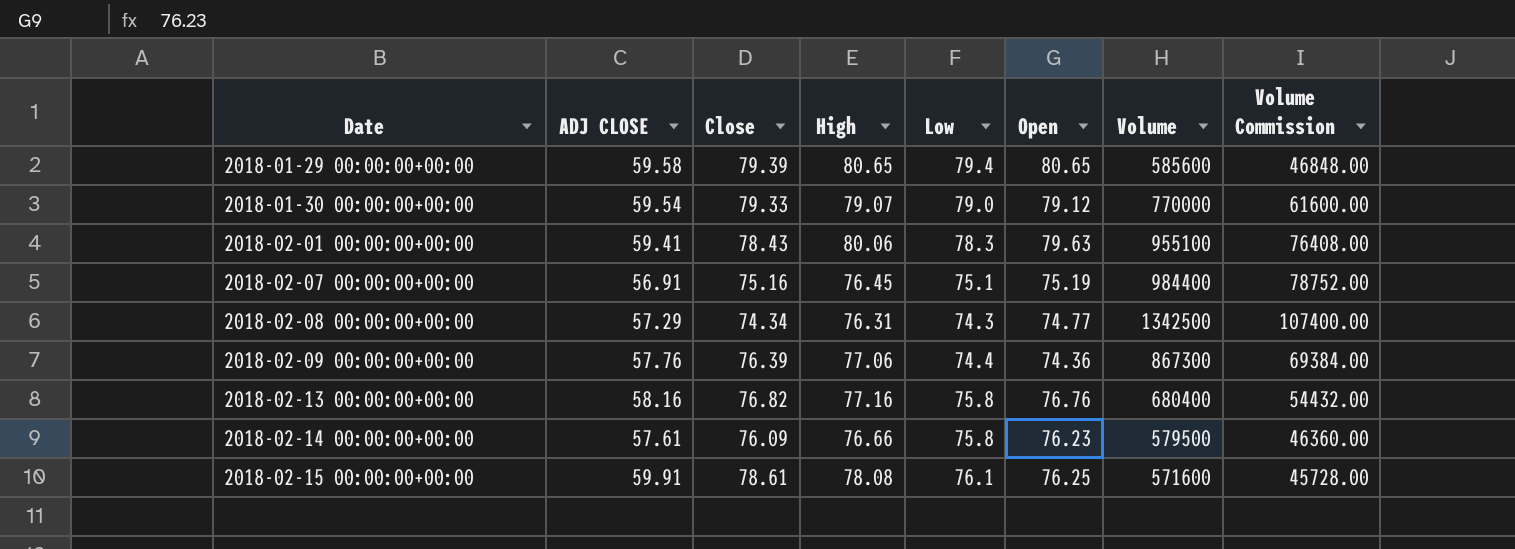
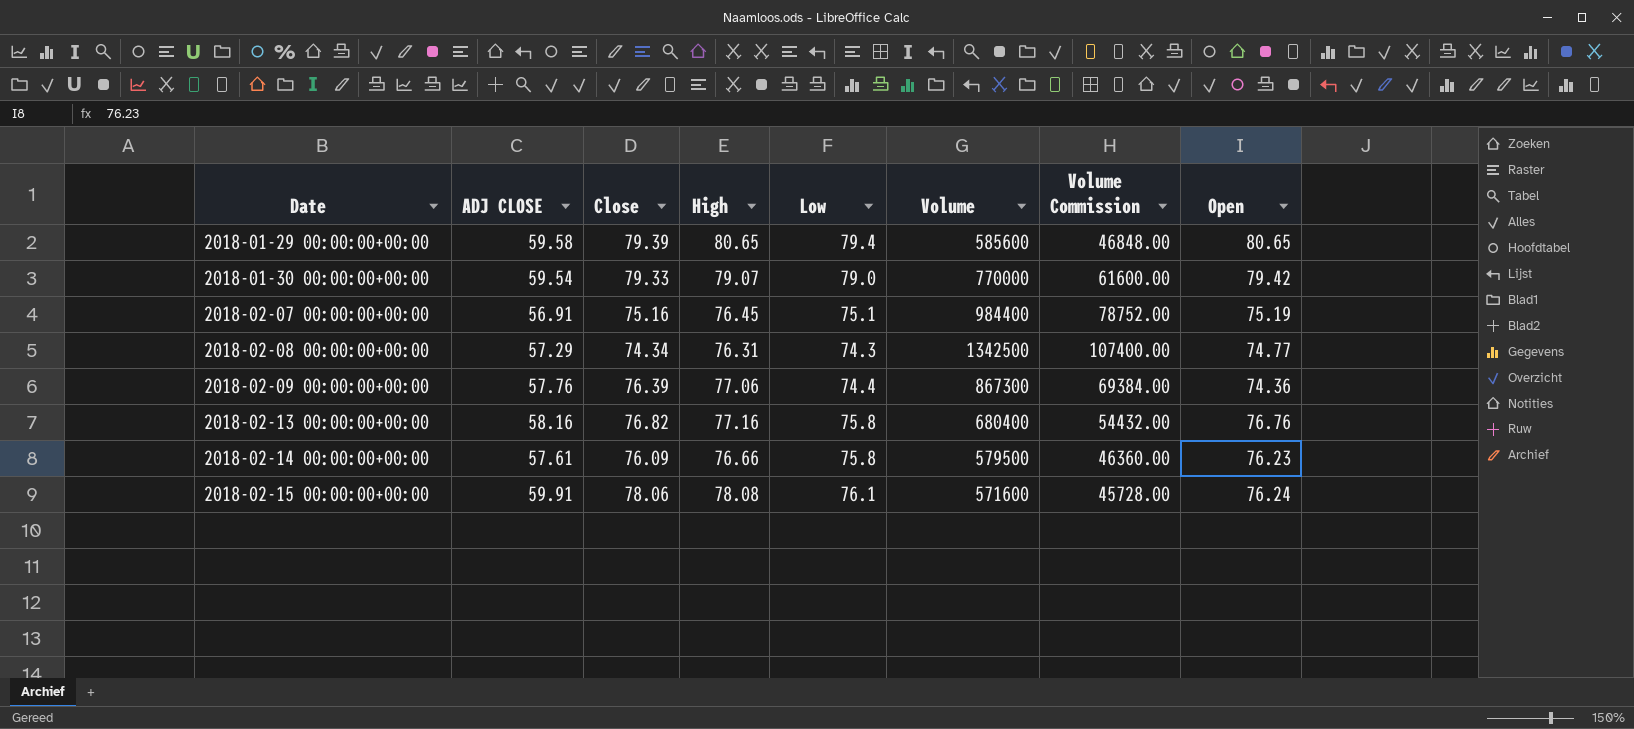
column Open | position: 6 -> 8
row 2018-02-01 00:00:00+00:00: 59.41 | 78.43 | 80.06 | 78.3 | 79.63 | 955100 | 76408.00 -> none
2018-01-30 00:00:00+00:00 | Open: 79.12 -> 79.42
2018-02-15 00:00:00+00:00 | Close: 78.61 -> 78.06
2018-02-15 00:00:00+00:00 | Open: 76.25 -> 76.24

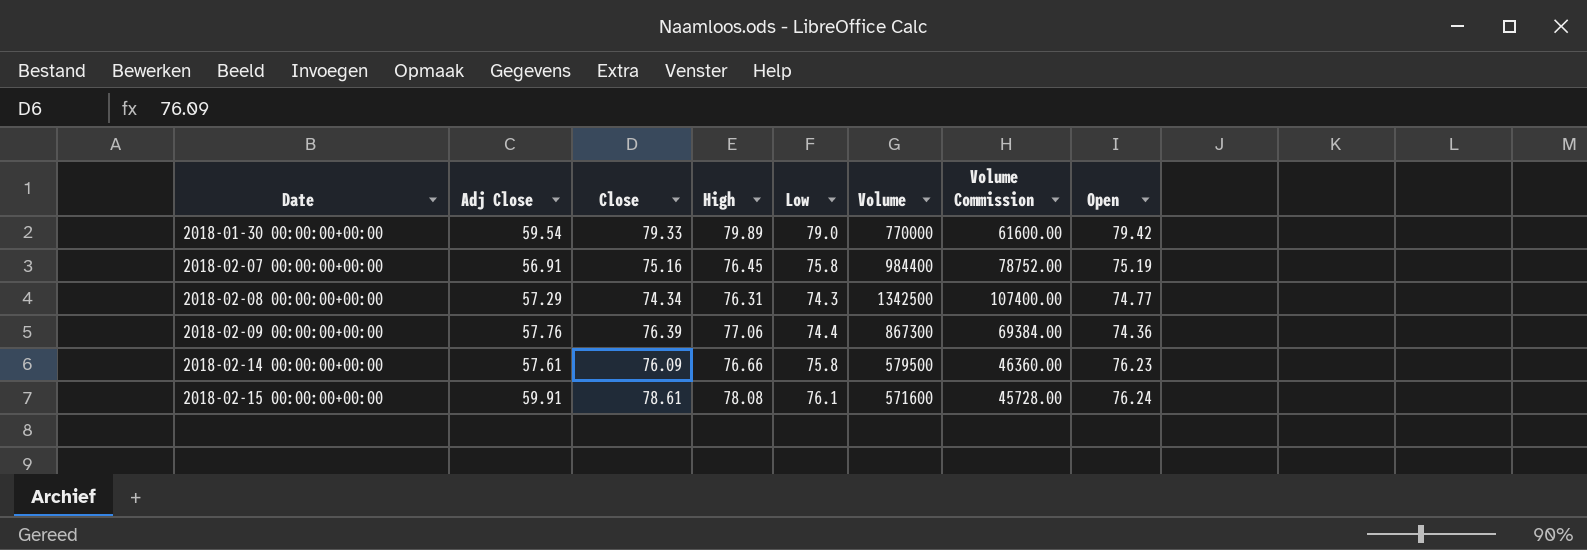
column name: ADJ CLOSE -> Adj Close
row 2018-01-29 00:00:00+00:00: 59.58 | 79.39 | 80.65 | 79.4 | 585600 | 46848.00 | 80.65 -> none
row 2018-02-13 00:00:00+00:00: 58.16 | 76.82 | 77.16 | 75.8 | 680400 | 54432.00 | 76.76 -> none
2018-01-30 00:00:00+00:00 | High: 79.07 -> 79.89
2018-02-07 00:00:00+00:00 | Low: 75.1 -> 75.8
2018-02-15 00:00:00+00:00 | Close: 78.06 -> 78.61

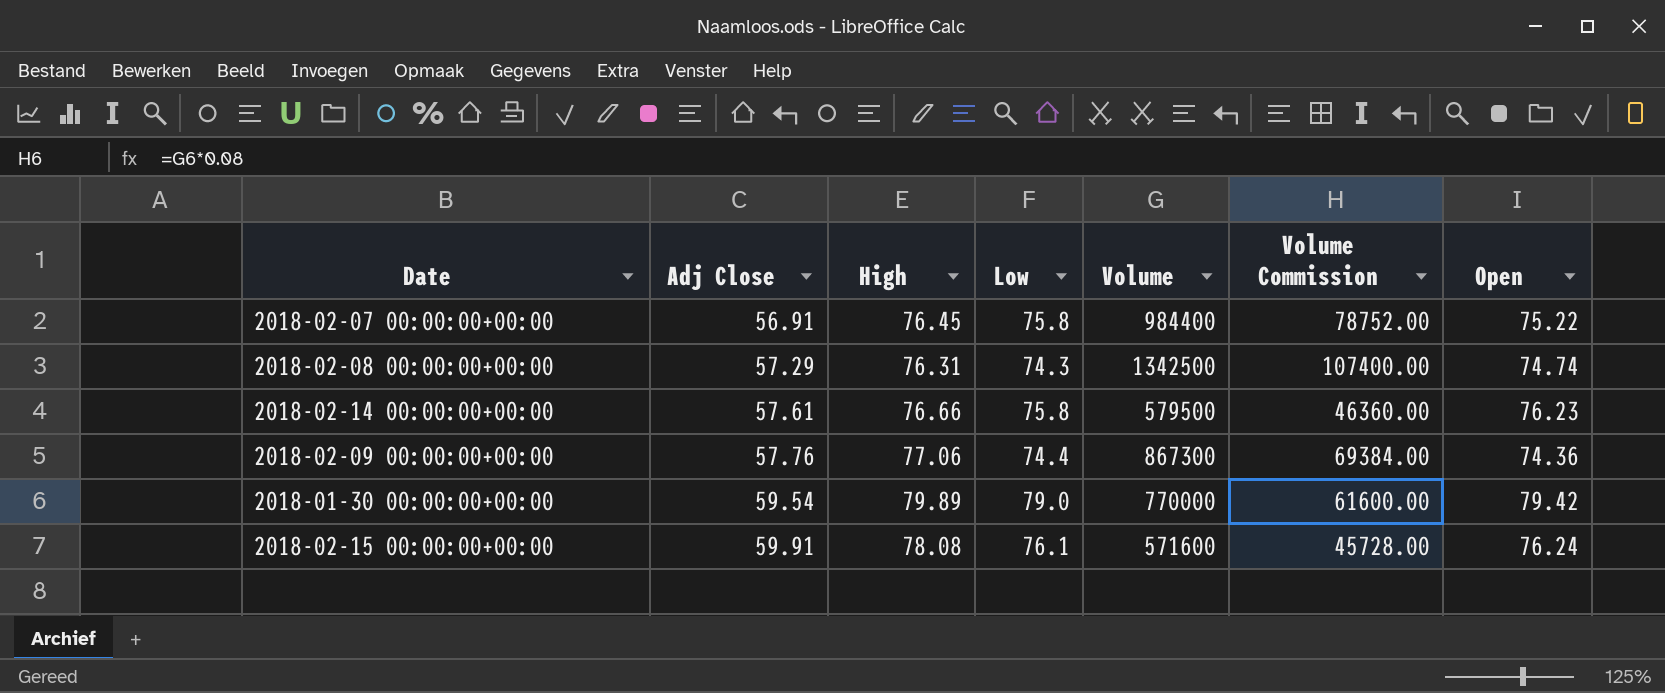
row order: Date ascending -> Adj Close ascending
column Close | position: 3 -> none
2018-02-07 00:00:00+00:00 | Open: 75.19 -> 75.22
2018-02-08 00:00:00+00:00 | Open: 74.77 -> 74.74

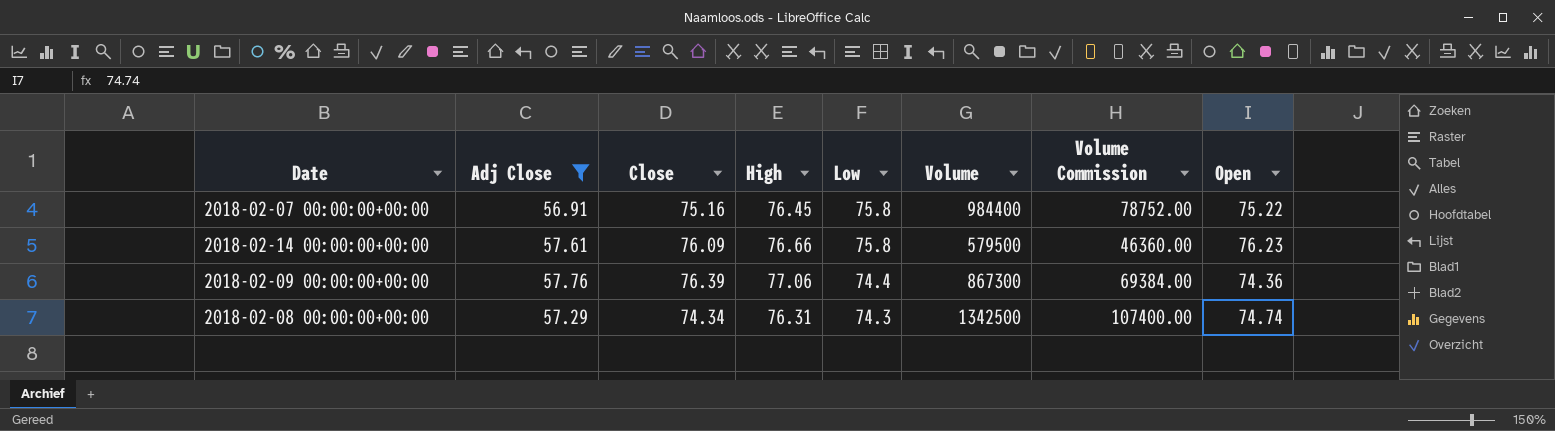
filter: none -> Adj Close <= 57.76
row order: Adj Close ascending -> Low descending
column Close | position: none -> 3

